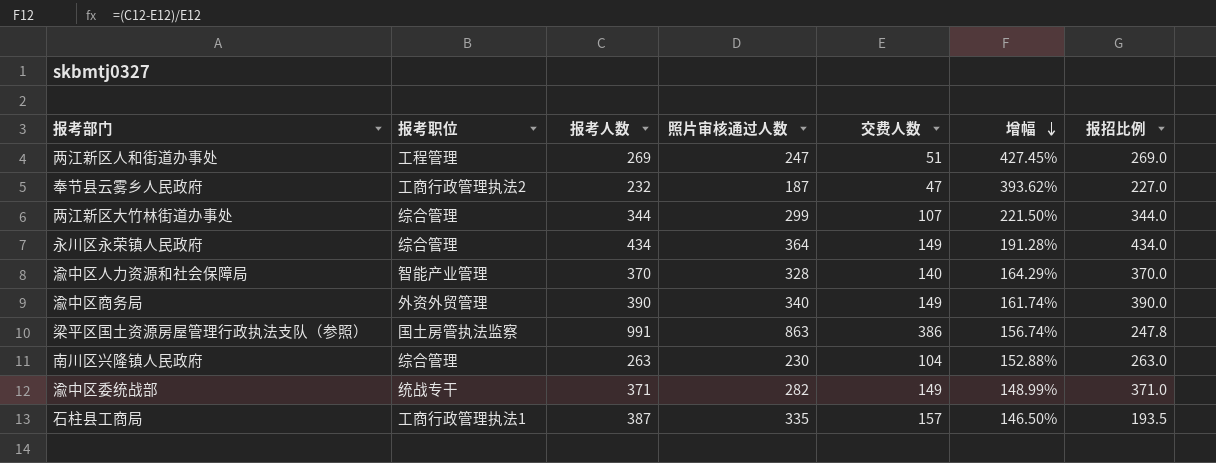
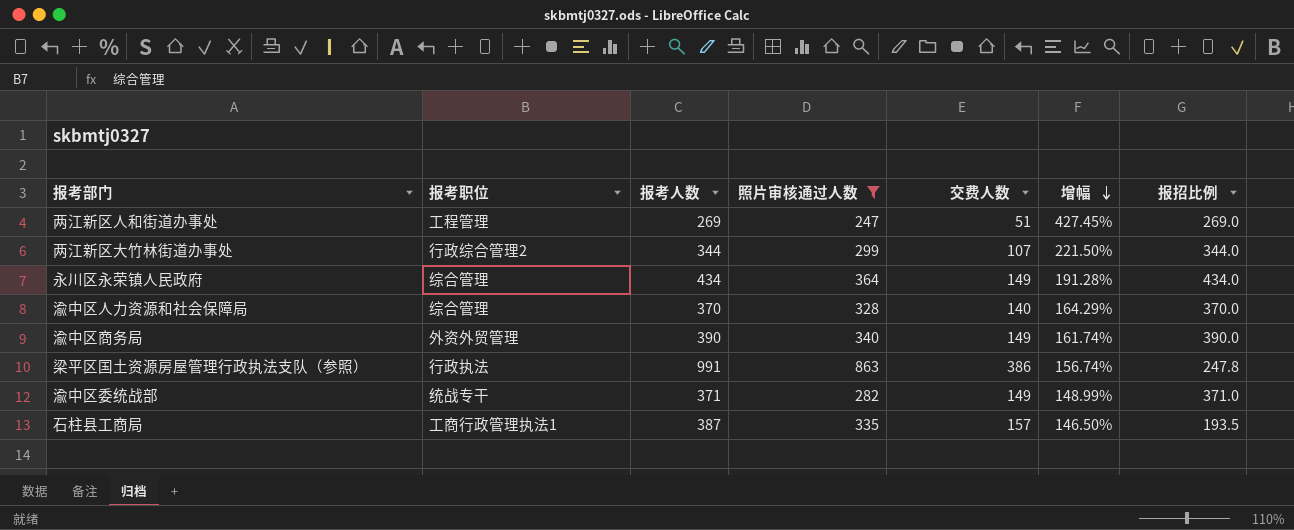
filter: none -> 照片审核通过人数 >= 247
两江新区大竹林街道办事处 | 报考职位: 综合管理 -> 行政综合管理2
渝中区人力资源和社会保障局 | 报考职位: 智能产业管理 -> 综合管理
梁平区国土资源房屋管理行政执法支队（参照） | 报考职位: 国土房管执法监察 -> 行政执法

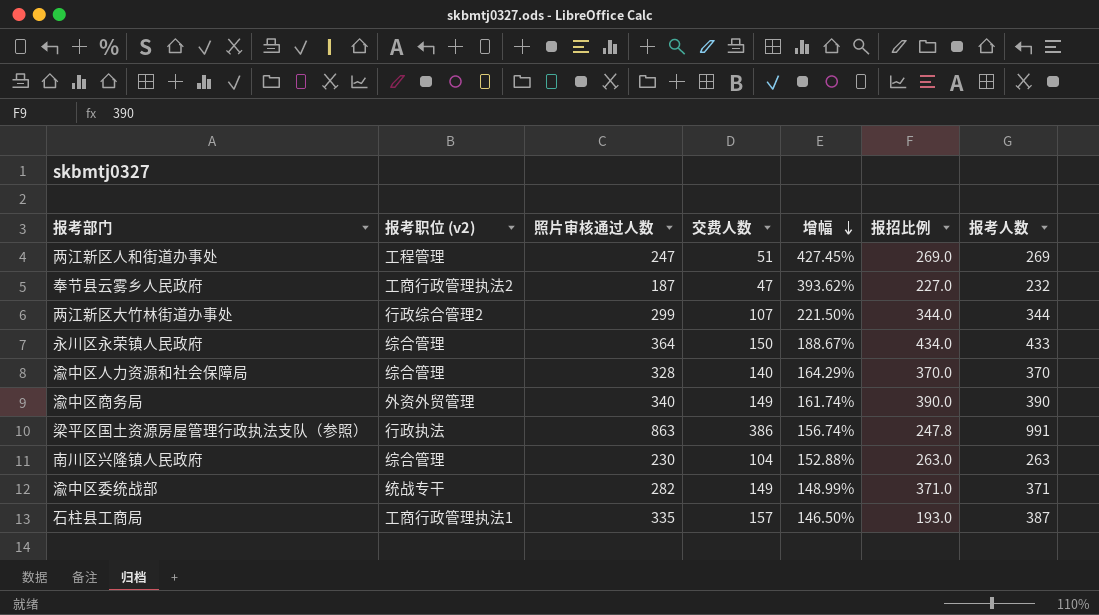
filter: 照片审核通过人数 >= 247 -> none
column name: 报考职位 -> 报考职位 (v2)
column 报考人数 | position: 3 -> 7
永川区永荣镇人民政府 | 交费人数: 149 -> 150
永川区永荣镇人民政府 | 增幅: 191.28% -> 188.67%
永川区永荣镇人民政府 | 报考人数: 434 -> 433
石柱县工商局 | 报招比例: 193.5 -> 193.0

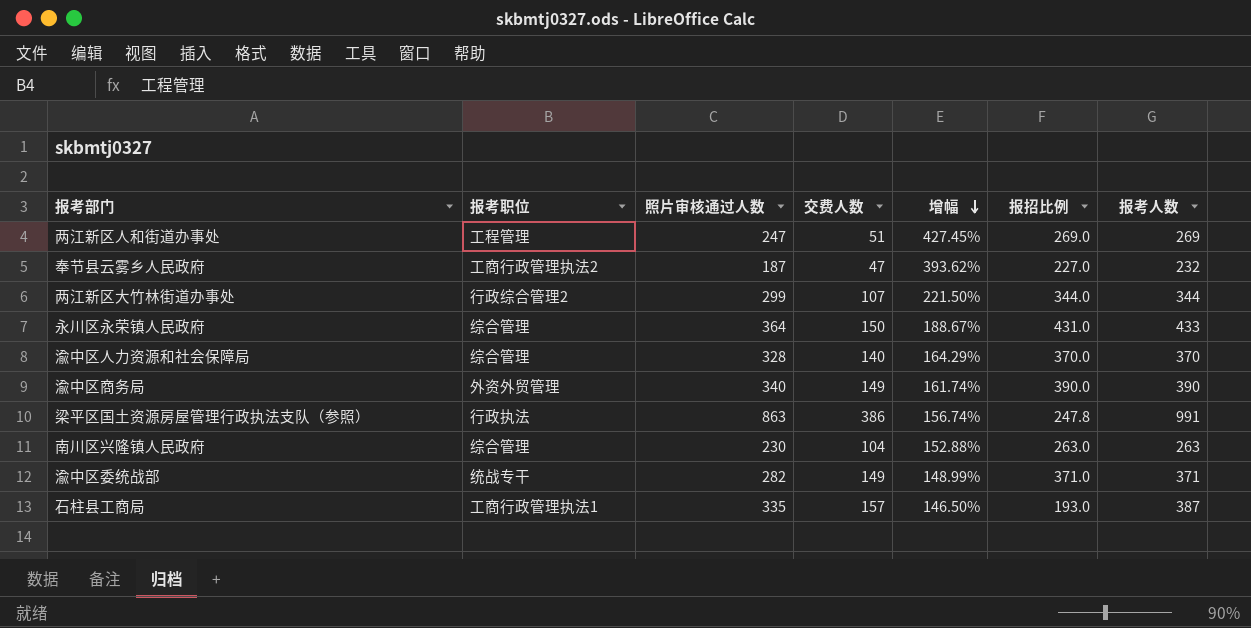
column name: 报考职位 (v2) -> 报考职位
永川区永荣镇人民政府 | 报招比例: 434.0 -> 431.0

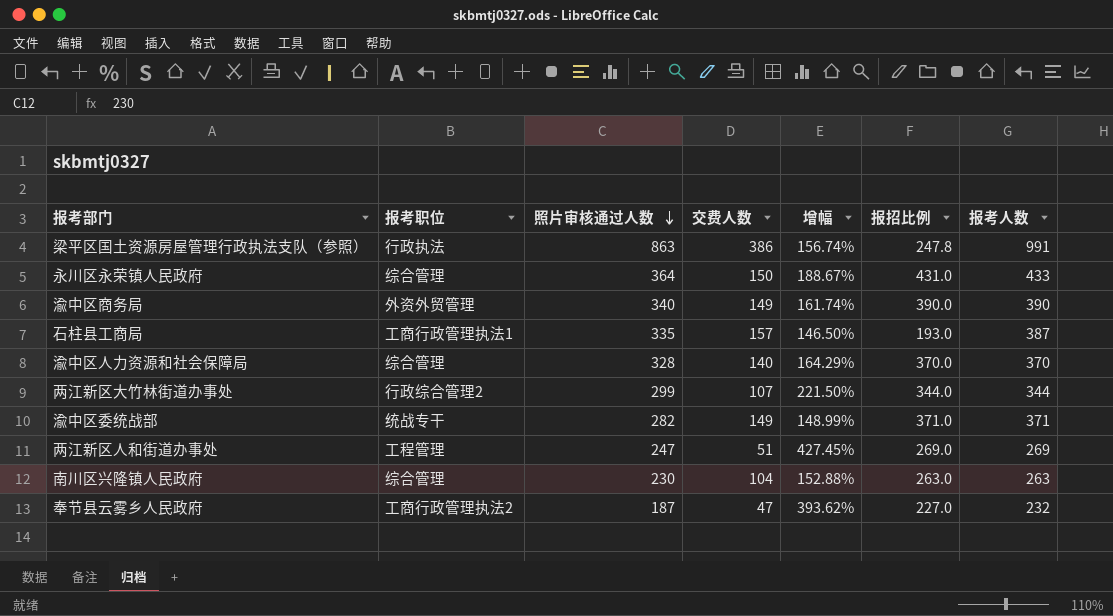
row order: 增幅 descending -> 照片审核通过人数 descending

